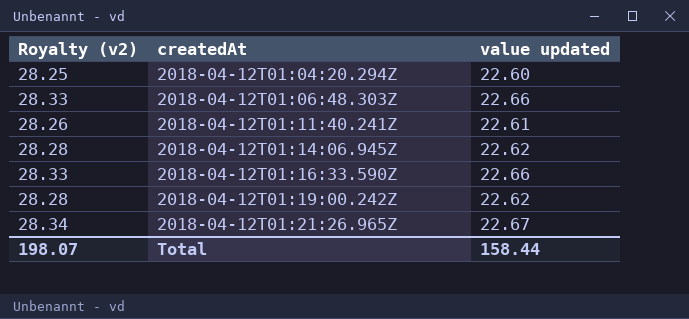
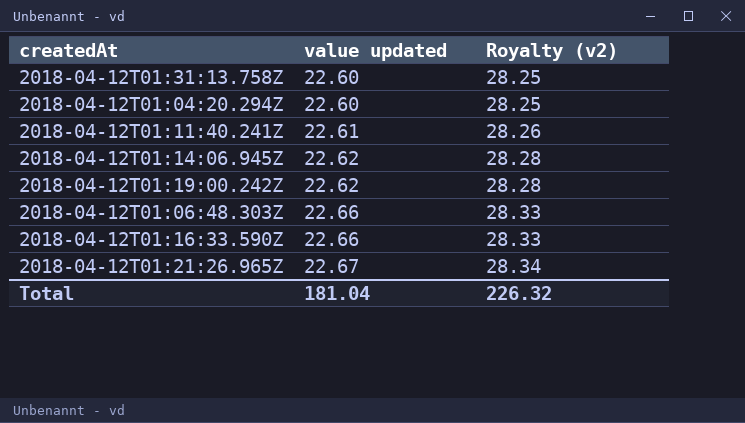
row order: createdAt ascending -> value updated ascending
column Royalty (v2) | position: 1 -> 3
row 2018-04-12T01:31:13.758Z: none -> 22.60 | 28.25
Total | value updated: 158.44 -> 181.04
Total | Royalty (v2): 198.07 -> 226.32

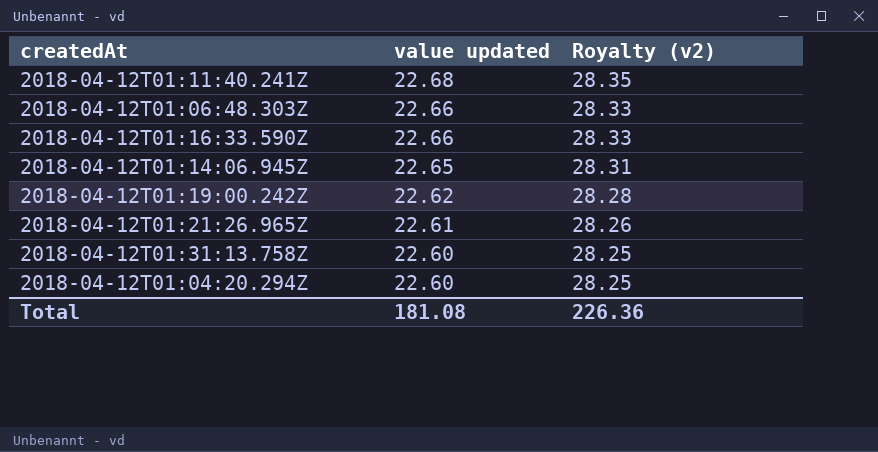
row order: value updated ascending -> value updated descending
2018-04-12T01:11:40.241Z | value updated: 22.61 -> 22.68
2018-04-12T01:11:40.241Z | Royalty (v2): 28.26 -> 28.35
2018-04-12T01:14:06.945Z | value updated: 22.62 -> 22.65
2018-04-12T01:14:06.945Z | Royalty (v2): 28.28 -> 28.31
2018-04-12T01:21:26.965Z | value updated: 22.67 -> 22.61
2018-04-12T01:21:26.965Z | Royalty (v2): 28.34 -> 28.26
Total | value updated: 181.04 -> 181.08
Total | Royalty (v2): 226.32 -> 226.36

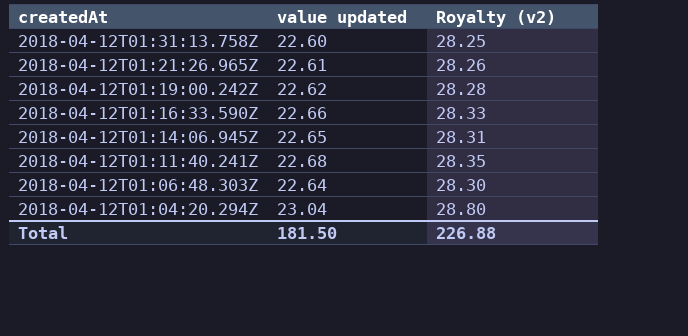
row order: value updated descending -> createdAt descending
2018-04-12T01:06:48.303Z | value updated: 22.66 -> 22.64
2018-04-12T01:06:48.303Z | Royalty (v2): 28.33 -> 28.30
2018-04-12T01:04:20.294Z | value updated: 22.60 -> 23.04
2018-04-12T01:04:20.294Z | Royalty (v2): 28.25 -> 28.80
Total | value updated: 181.08 -> 181.50
Total | Royalty (v2): 226.36 -> 226.88

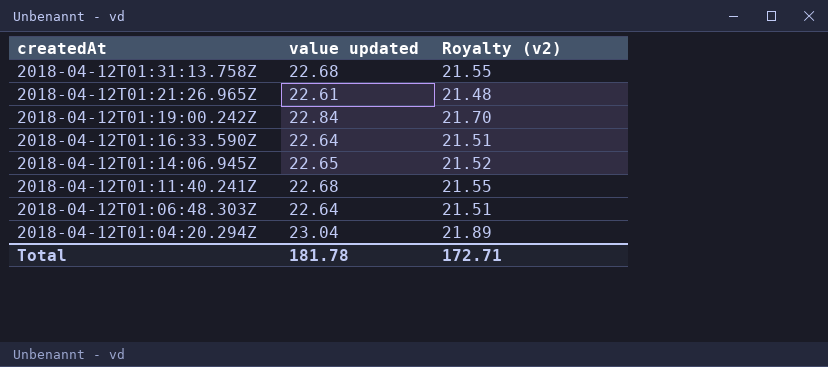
column Royalty (v2) | formula: [value updated] * 1.25 -> [value updated] * 0.95
2018-04-12T01:31:13.758Z | value updated: 22.60 -> 22.68
2018-04-12T01:19:00.242Z | value updated: 22.62 -> 22.84
2018-04-12T01:16:33.590Z | value updated: 22.66 -> 22.64
Total | value updated: 181.50 -> 181.78
Total | Royalty (v2): 226.88 -> 172.71

